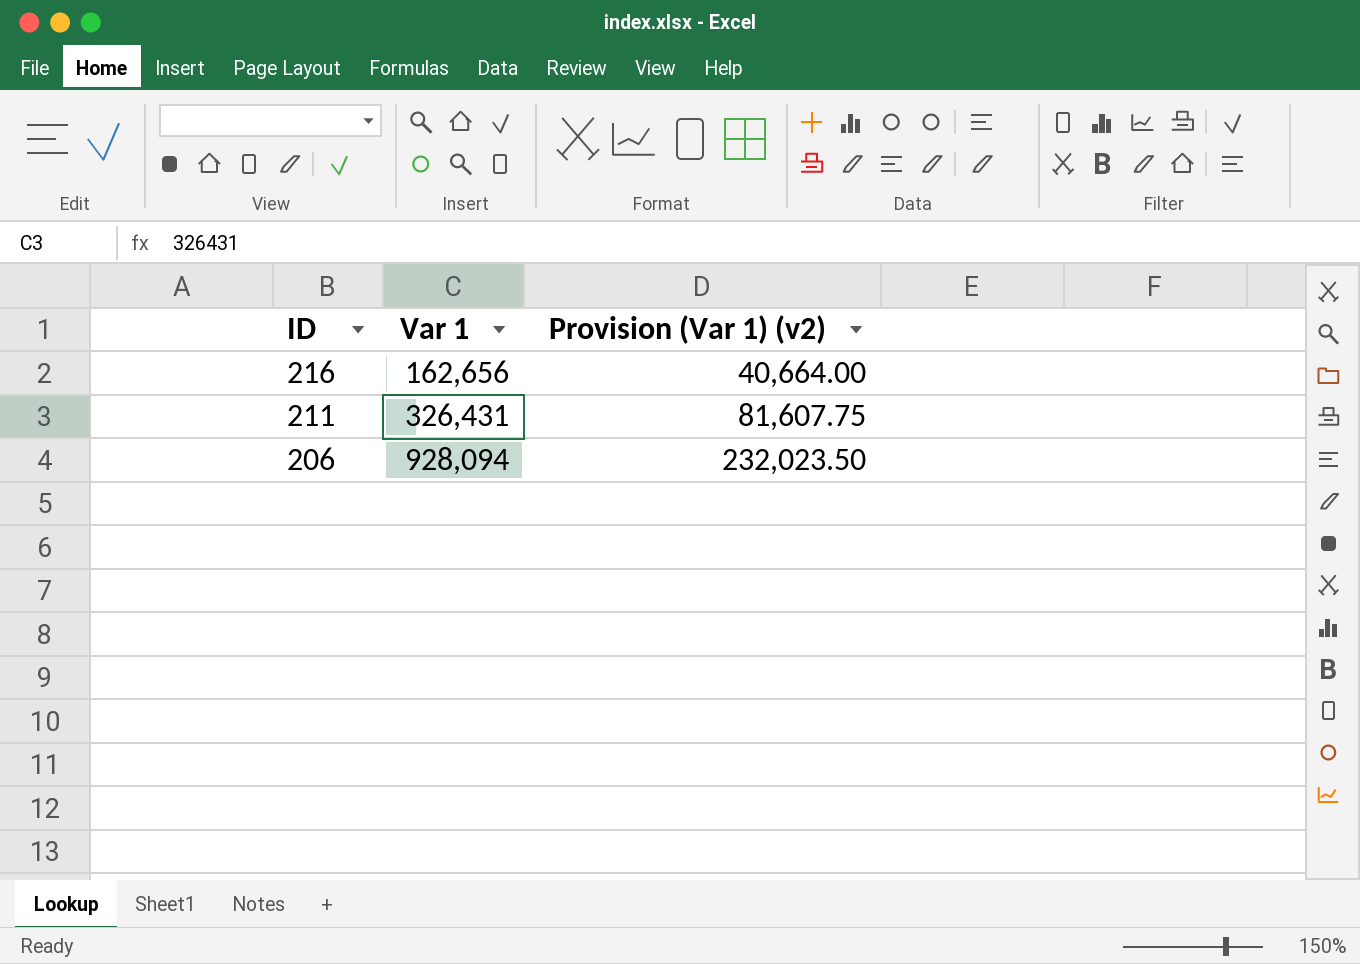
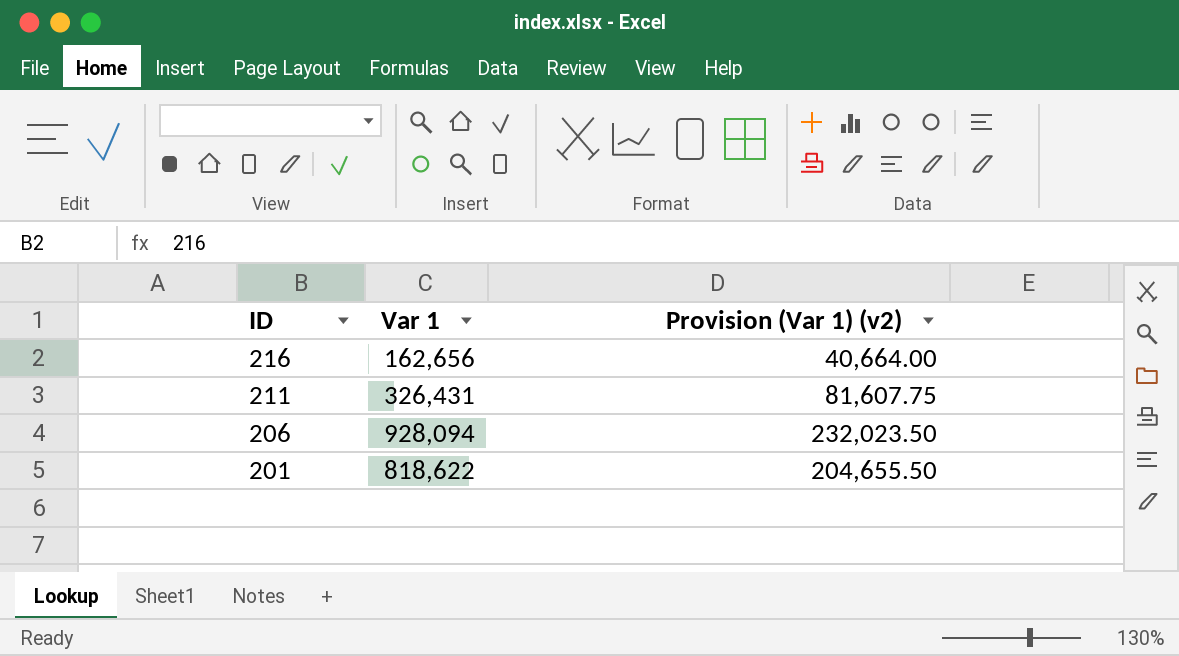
row 201: none -> 818,622 | 204,655.50

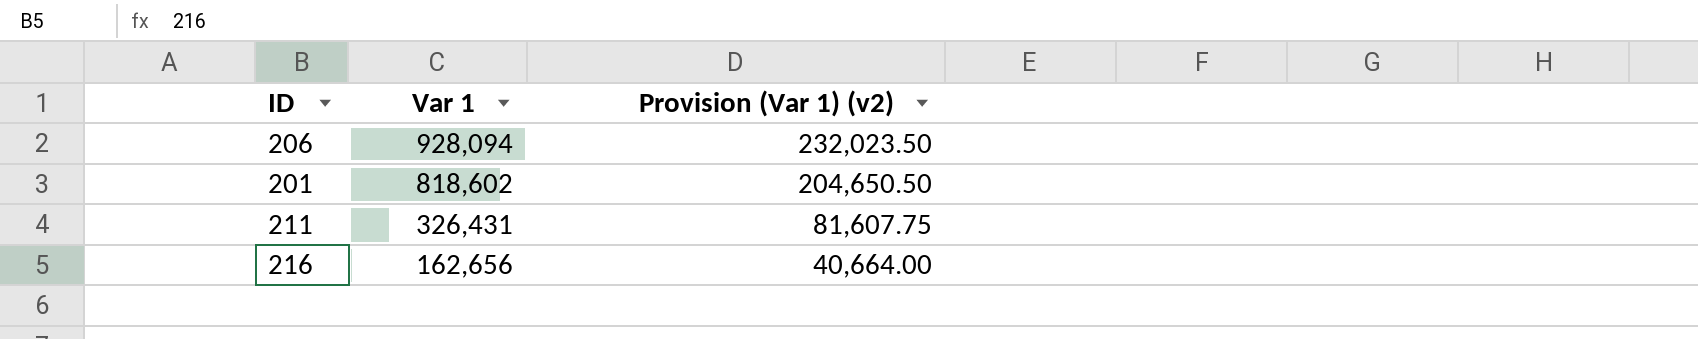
row order: ID descending -> Var 1 descending
201 | Var 1: 818,622 -> 818,602
201 | Provision (Var 1) (v2): 204,655.50 -> 204,650.50

